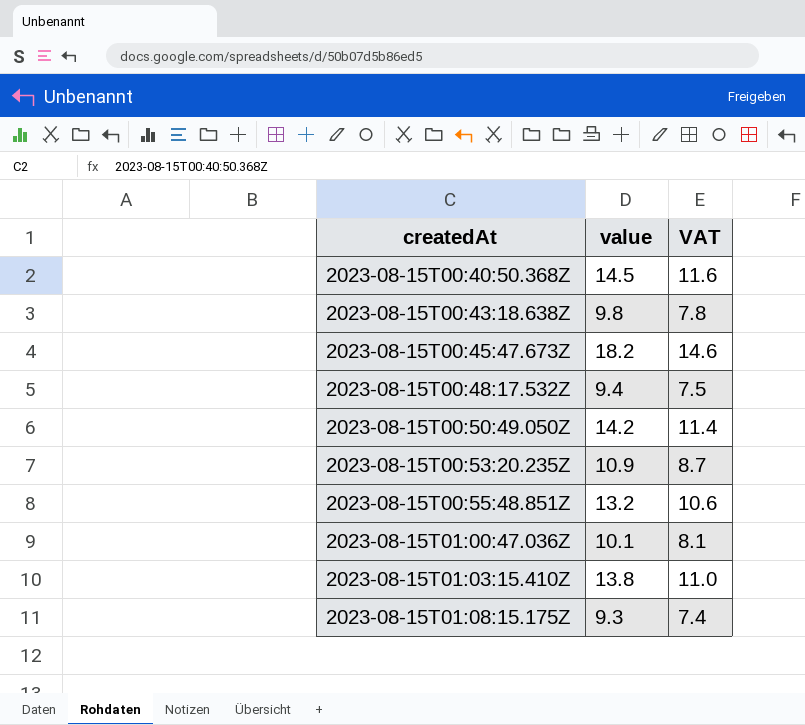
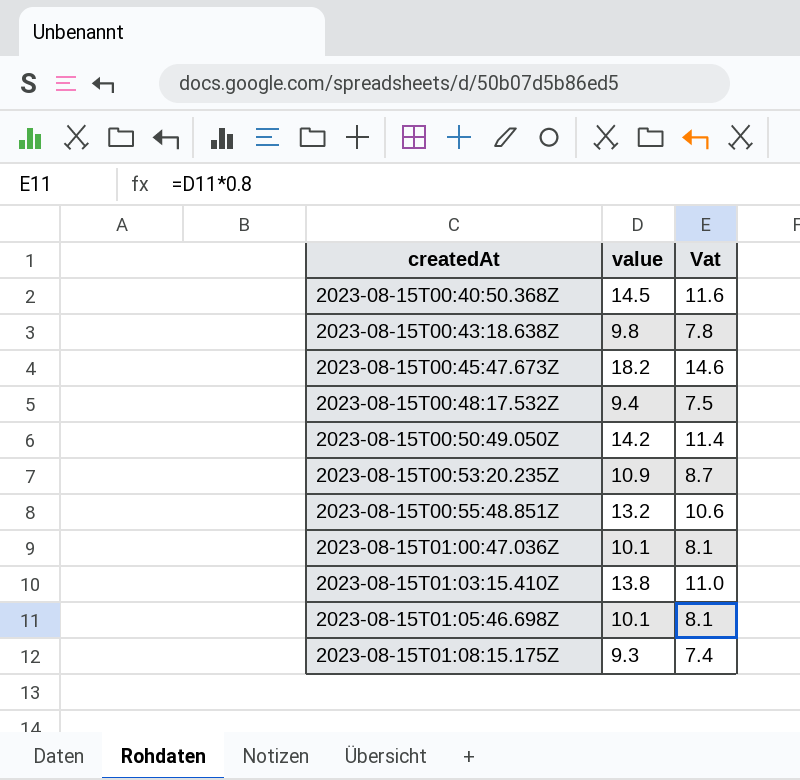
column name: VAT -> Vat
row 2023-08-15T01:05:46.698Z: none -> 10.1 | 8.1

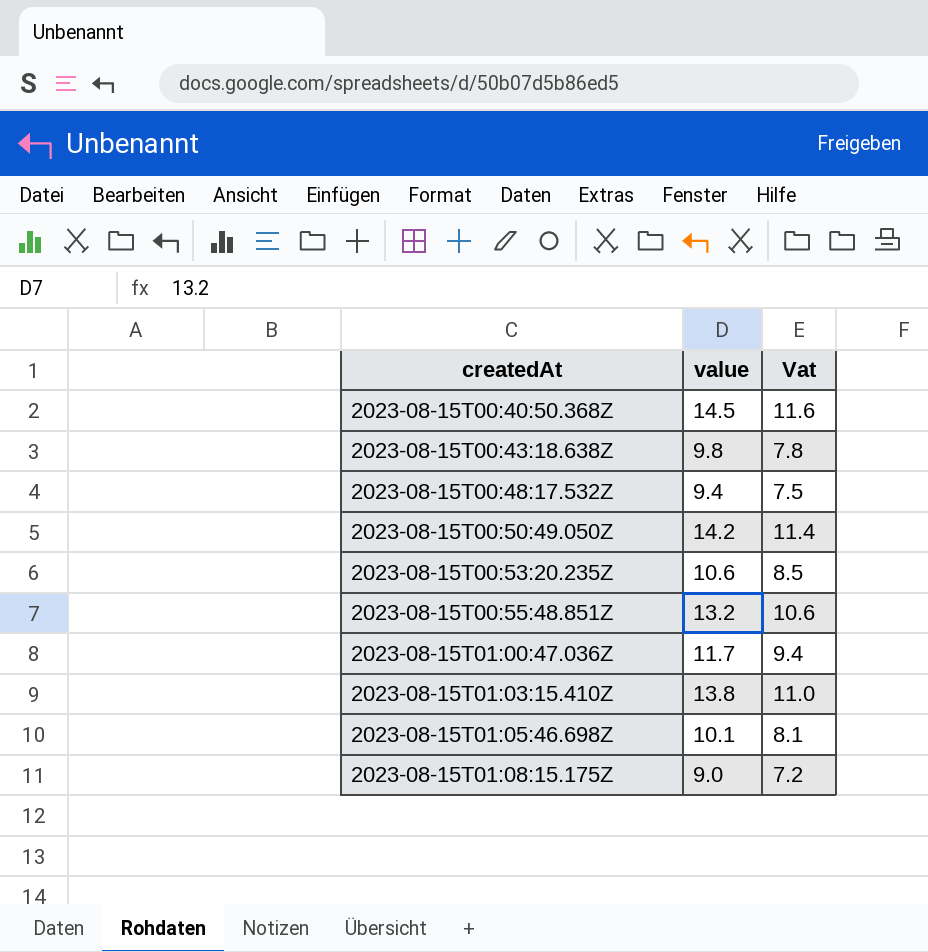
row 2023-08-15T00:45:47.673Z: 18.2 | 14.6 -> none
2023-08-15T00:53:20.235Z | value: 10.9 -> 10.6
2023-08-15T00:53:20.235Z | Vat: 8.7 -> 8.5
2023-08-15T01:00:47.036Z | value: 10.1 -> 11.7
2023-08-15T01:00:47.036Z | Vat: 8.1 -> 9.4
2023-08-15T01:08:15.175Z | value: 9.3 -> 9.0
2023-08-15T01:08:15.175Z | Vat: 7.4 -> 7.2

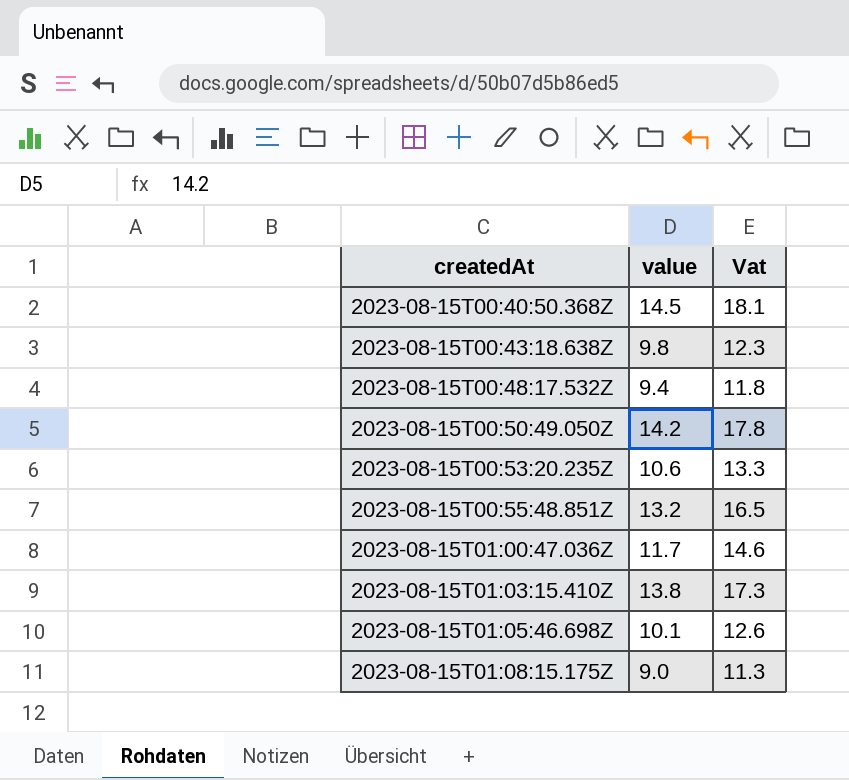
column Vat | formula: [value] * 0.8 -> [value] * 1.25

